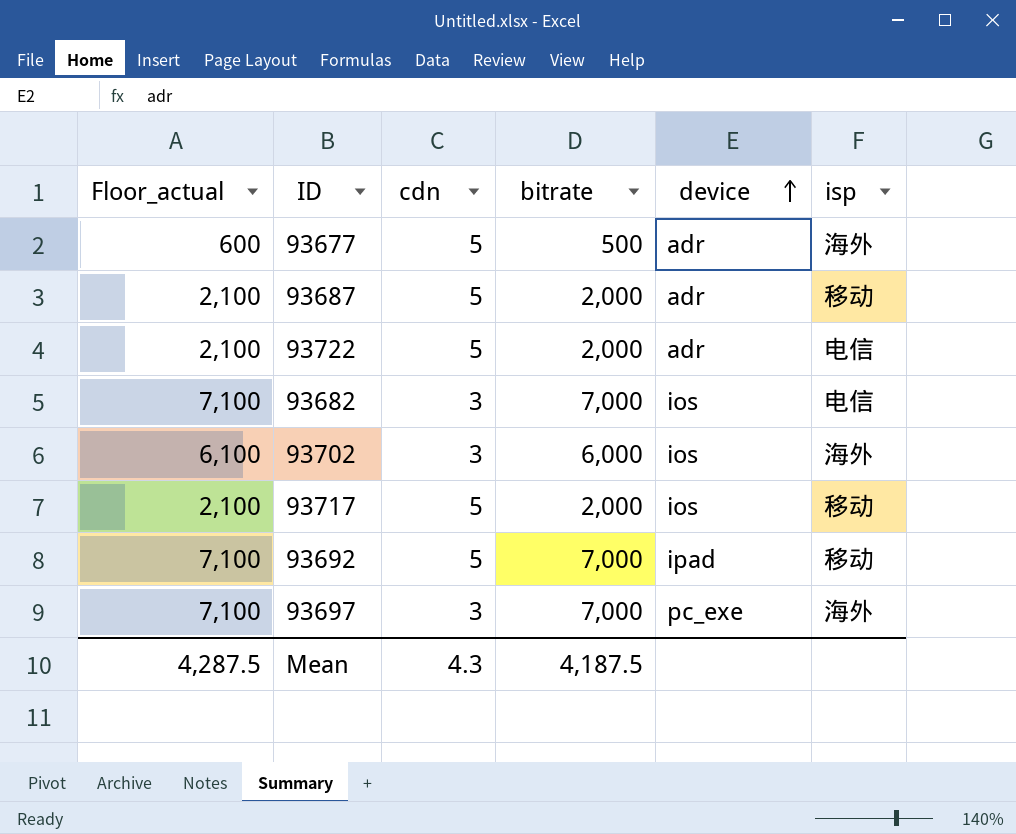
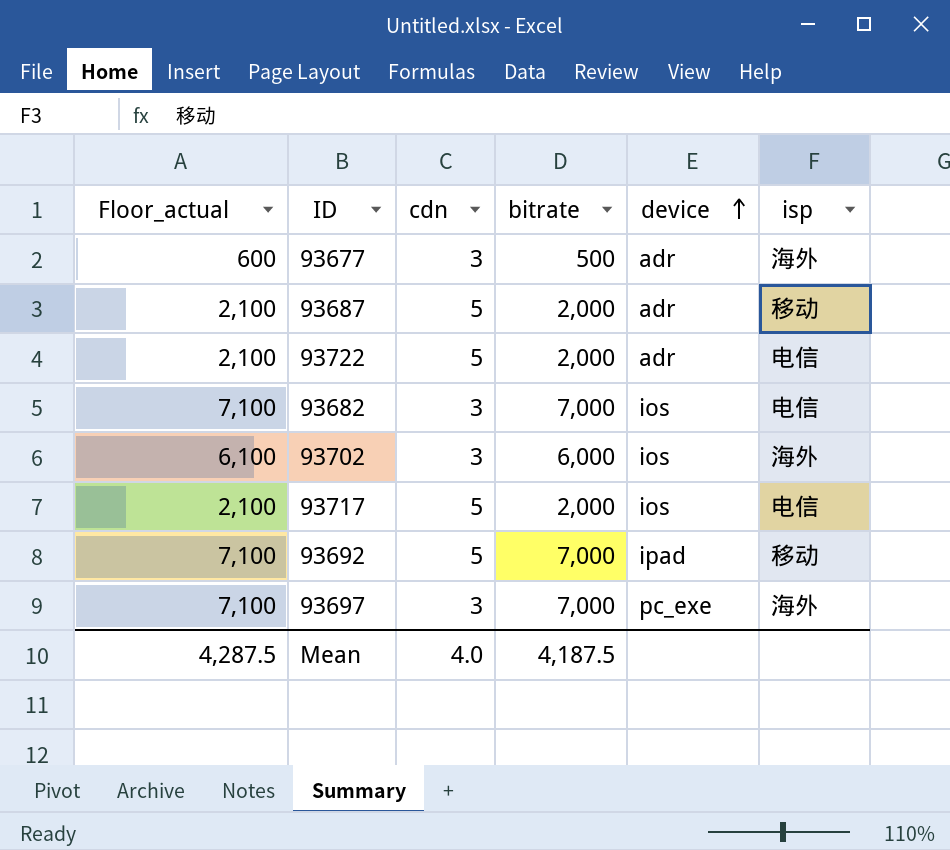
93677 | cdn: 5 -> 3
93717 | isp: 移动 -> 电信
Mean | cdn: 4.3 -> 4.0

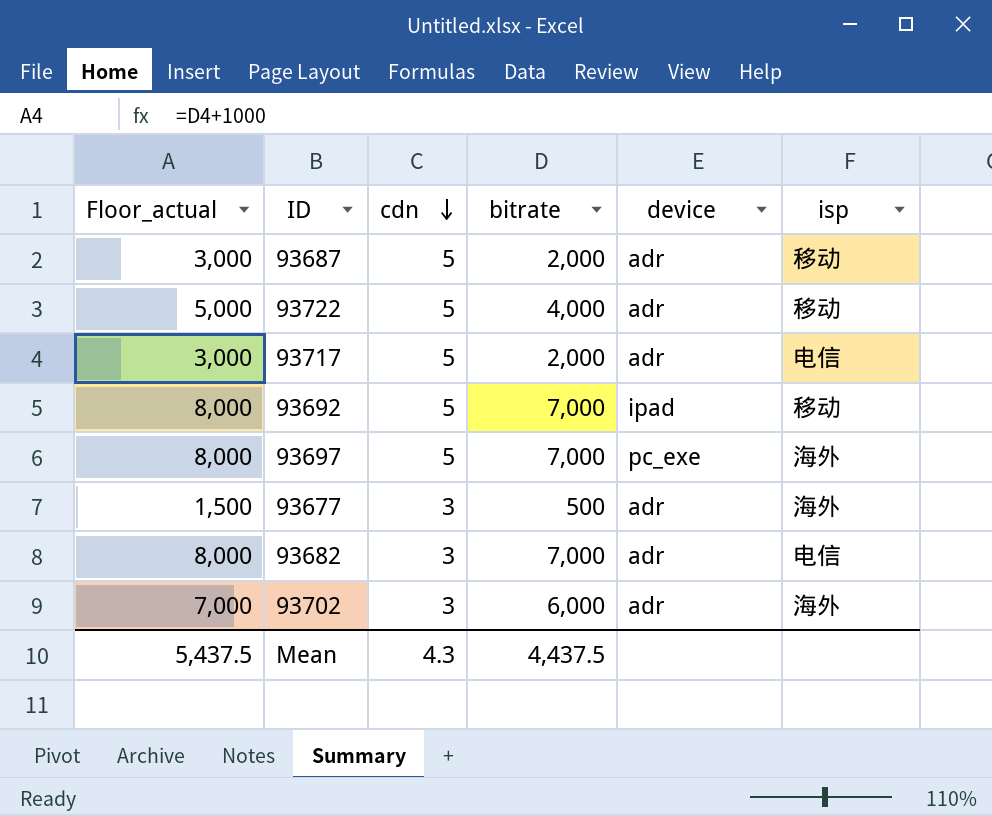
row order: device ascending -> cdn descending
column Floor_actual | formula: [bitrate] + 100 -> [bitrate] + 1000
93722 | bitrate: 2,000 -> 4,000
93722 | isp: 电信 -> 移动
93717 | device: ios -> adr
93697 | cdn: 3 -> 5
93682 | device: ios -> adr
93702 | device: ios -> adr
Mean | Floor_actual: 4,287.5 -> 5,437.5
Mean | cdn: 4.0 -> 4.3
Mean | bitrate: 4,187.5 -> 4,437.5

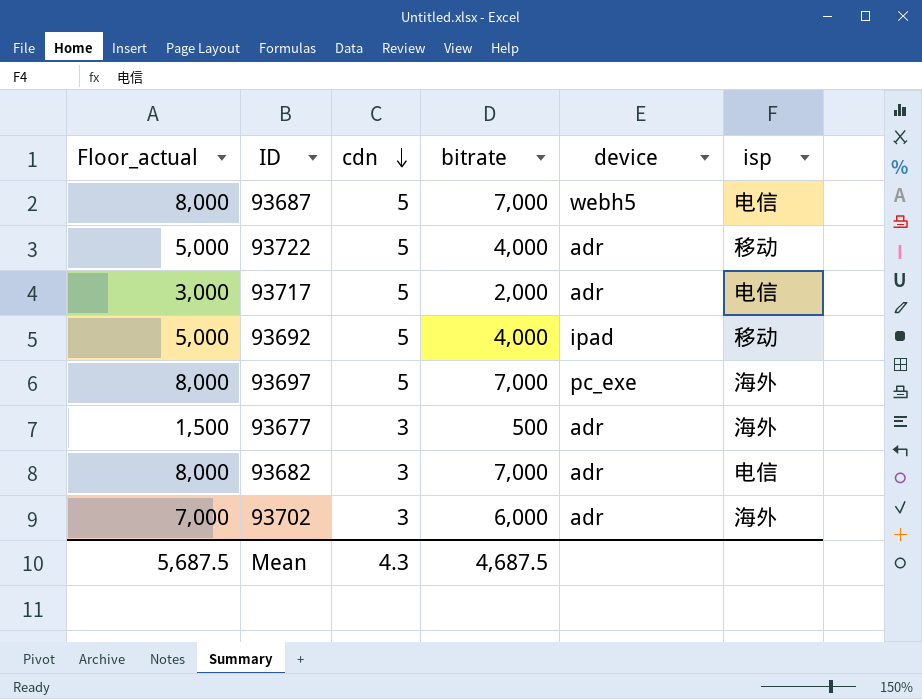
93687 | Floor_actual: 3,000 -> 8,000
93687 | bitrate: 2,000 -> 7,000
93687 | device: adr -> webh5
93687 | isp: 移动 -> 电信
93692 | Floor_actual: 8,000 -> 5,000
93692 | bitrate: 7,000 -> 4,000
Mean | Floor_actual: 5,437.5 -> 5,687.5
Mean | bitrate: 4,437.5 -> 4,687.5

